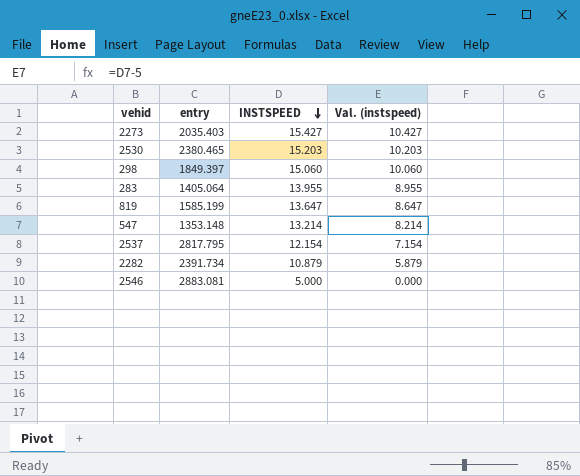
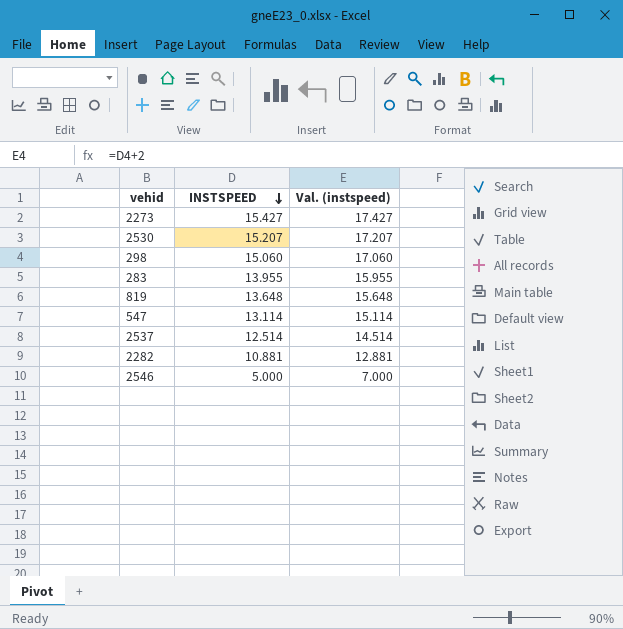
column entry | position: 2 -> none
column Val. (instspeed) | formula: [INSTSPEED] - 5 -> [INSTSPEED] + 2
2530 | INSTSPEED: 15.203 -> 15.207
819 | INSTSPEED: 13.647 -> 13.648
547 | INSTSPEED: 13.214 -> 13.114
2537 | INSTSPEED: 12.154 -> 12.514
2282 | INSTSPEED: 10.879 -> 10.881

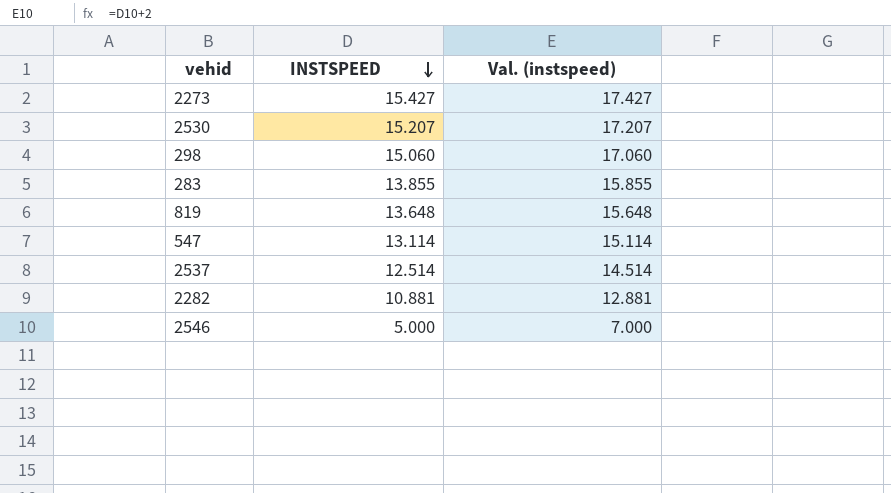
283 | INSTSPEED: 13.955 -> 13.855
283 | Val. (instspeed): 15.955 -> 15.855

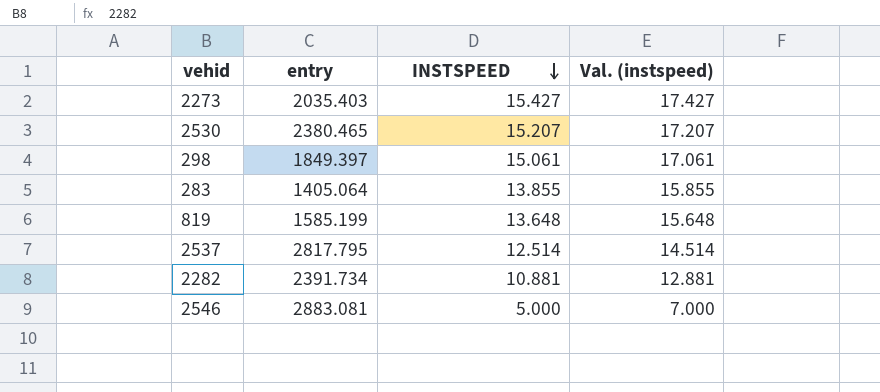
column entry | position: none -> 2
row 547: 13.114 | 15.114 -> none
298 | INSTSPEED: 15.060 -> 15.061
298 | Val. (instspeed): 17.060 -> 17.061

